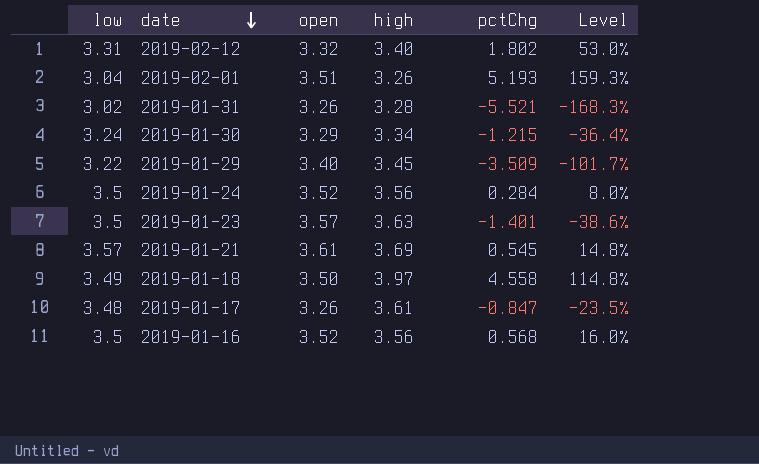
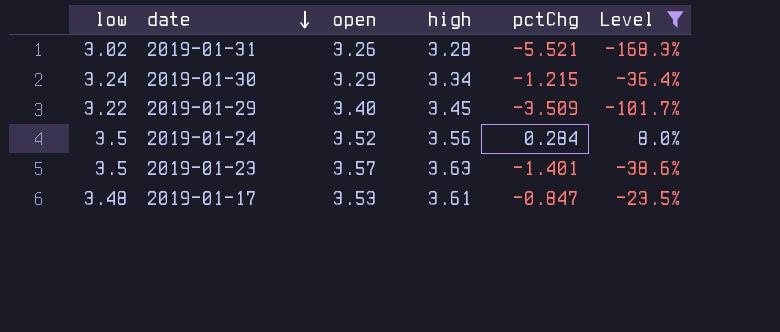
filter: none -> Level <= 8.0%
2019-01-17 | open: 3.26 -> 3.53

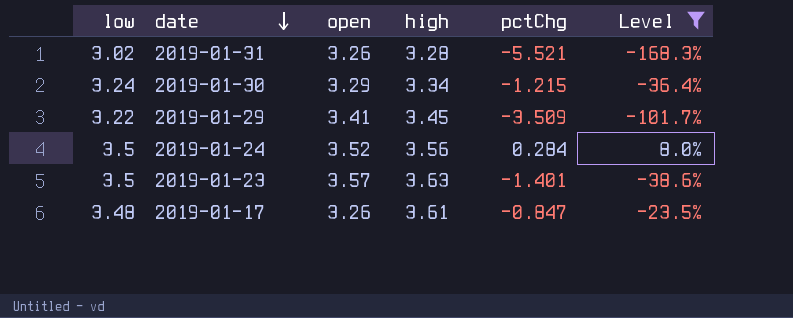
2019-01-29 | open: 3.40 -> 3.41
2019-01-17 | open: 3.53 -> 3.26

